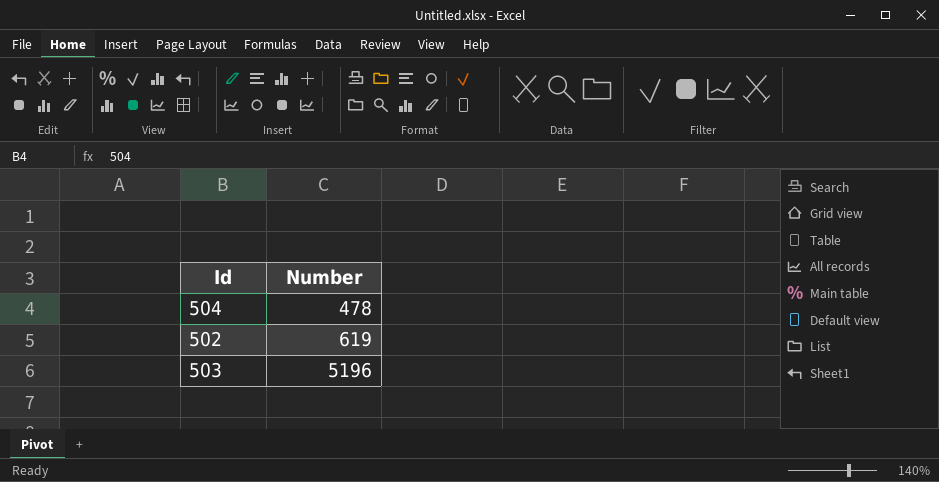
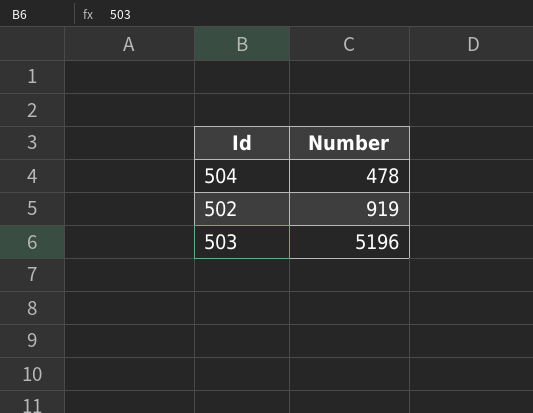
502 | Number: 619 -> 919

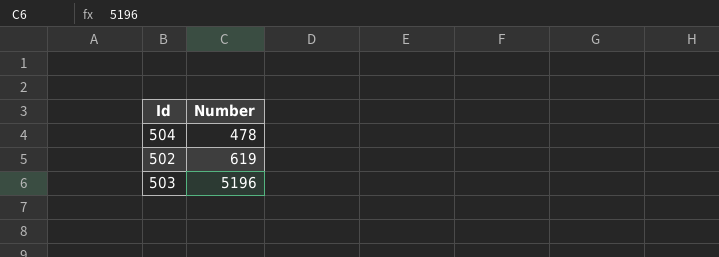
502 | Number: 919 -> 619

